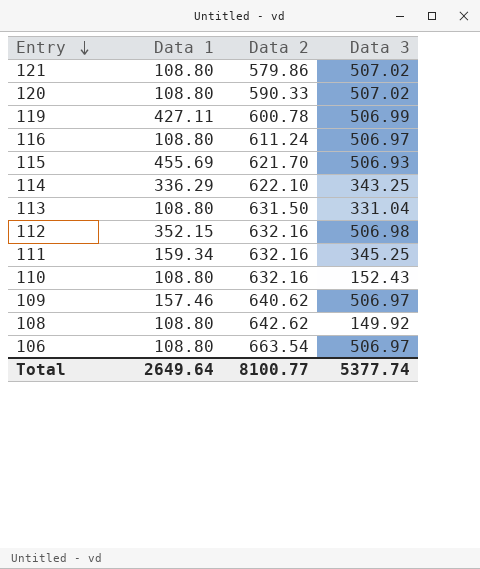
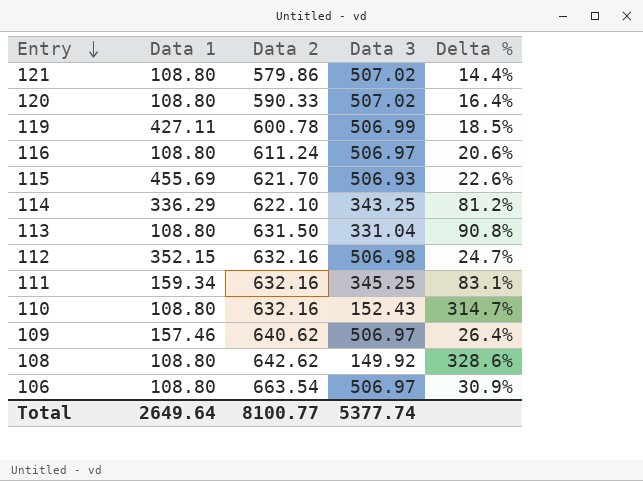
column Delta % | formula: none -> ([Data 2] - [Data 3]) / [Data 3]

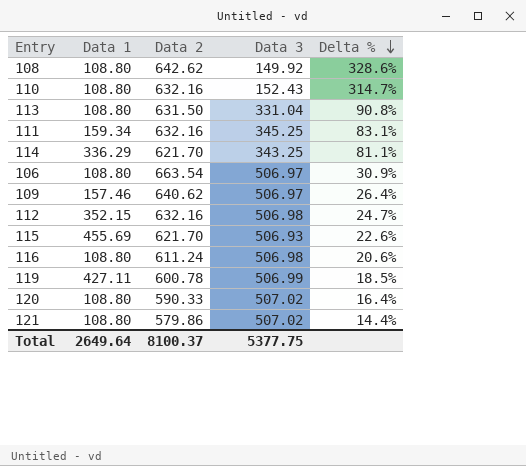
row order: Entry descending -> Delta % descending
114 | Data 2: 622.10 -> 621.70
114 | Delta %: 81.2% -> 81.1%
116 | Data 3: 506.97 -> 506.98
Total | Data 2: 8100.77 -> 8100.37
Total | Data 3: 5377.74 -> 5377.75

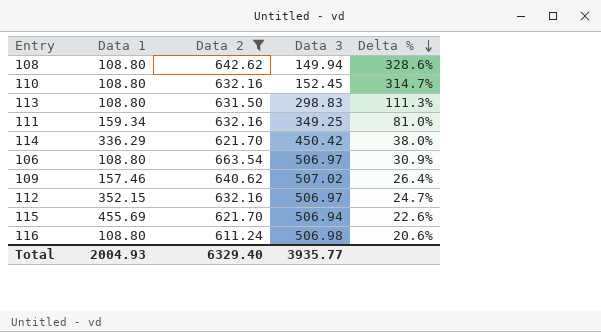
filter: none -> Data 2 >= 611.24
108 | Data 3: 149.92 -> 149.94
110 | Data 3: 152.43 -> 152.45
113 | Data 3: 331.04 -> 298.83
113 | Delta %: 90.8% -> 111.3%
111 | Data 3: 345.25 -> 349.25
111 | Delta %: 83.1% -> 81.0%
114 | Data 3: 343.25 -> 450.42
114 | Delta %: 81.1% -> 38.0%
109 | Data 3: 506.97 -> 507.02
112 | Data 3: 506.98 -> 506.97
115 | Data 3: 506.93 -> 506.94
Total | Data 1: 2649.64 -> 2004.93
Total | Data 2: 8100.37 -> 6329.40
Total | Data 3: 5377.75 -> 3935.77

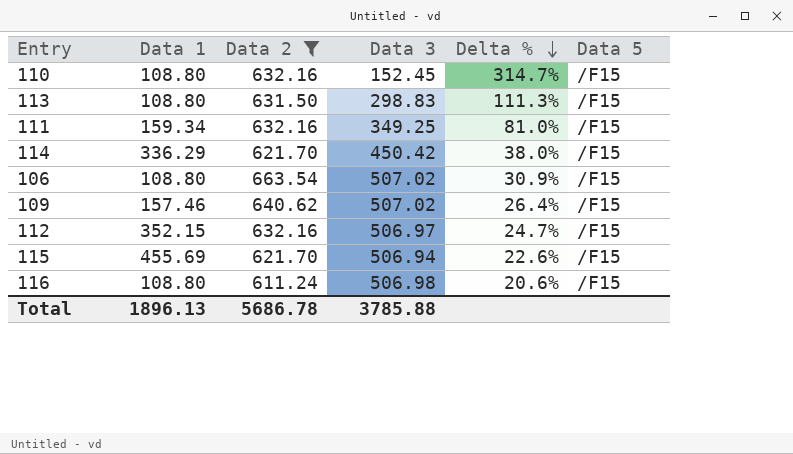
column Data 5 | position: none -> 6
row 108: 108.80 | 642.62 | 149.94 | 328.6% -> none
106 | Data 3: 506.97 -> 507.02
Total | Data 1: 2004.93 -> 1896.13
Total | Data 2: 6329.40 -> 5686.78
Total | Data 3: 3935.77 -> 3785.88

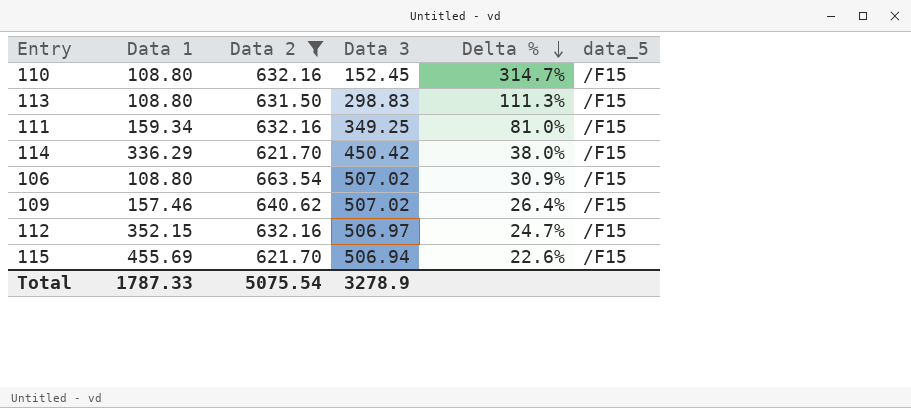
column name: Data 5 -> data_5
row 116: 108.80 | 611.24 | 506.98 | 20.6% | /F15 -> none
Total | Data 1: 1896.13 -> 1787.33
Total | Data 2: 5686.78 -> 5075.54
Total | Data 3: 3785.88 -> 3278.9

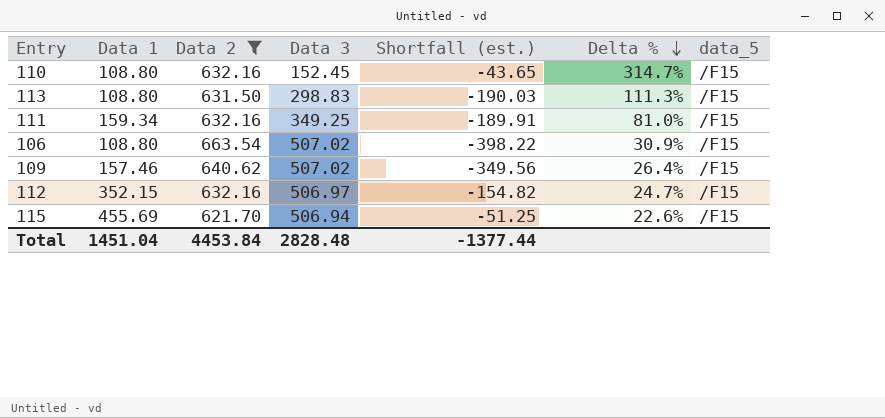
column Shortfall (est.) | formula: none -> [Data 1] - [Data 3]
row 114: 336.29 | 621.70 | 450.42 | 38.0% | /F15 -> none
Total | Data 1: 1787.33 -> 1451.04
Total | Data 2: 5075.54 -> 4453.84
Total | Data 3: 3278.9 -> 2828.48

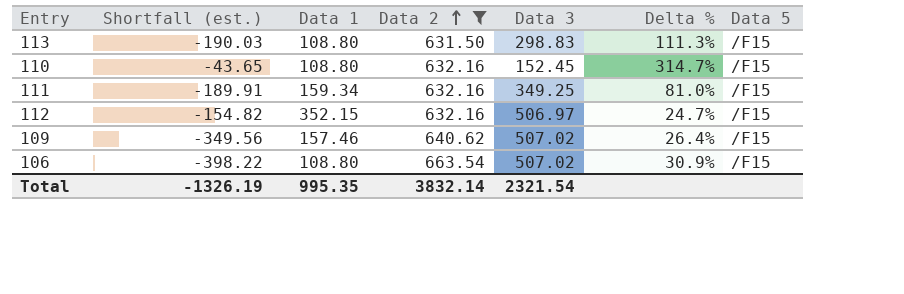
row order: Delta % descending -> Data 2 ascending
column Shortfall (est.) | position: 5 -> 2
column name: data_5 -> Data 5
row 115: 455.69 | 621.70 | 506.94 | -51.25 | 22.6% | /F15 -> none
Total | Shortfall (est.): -1377.44 -> -1326.19
Total | Data 1: 1451.04 -> 995.35
Total | Data 2: 4453.84 -> 3832.14
Total | Data 3: 2828.48 -> 2321.54

